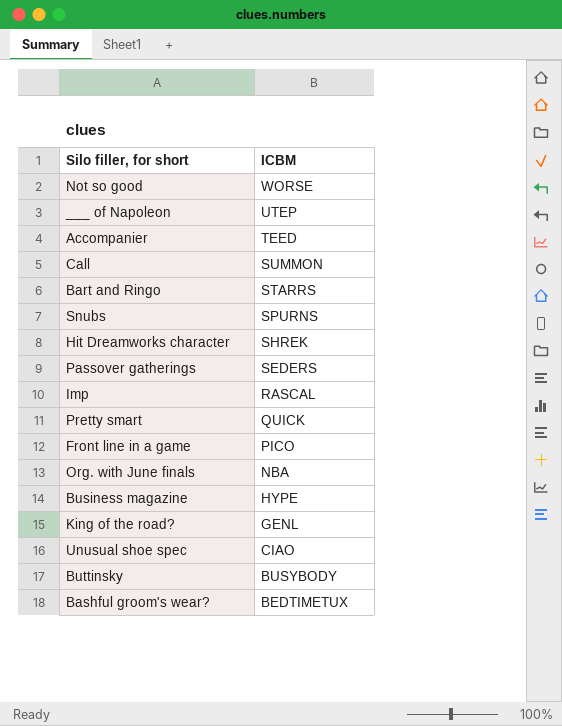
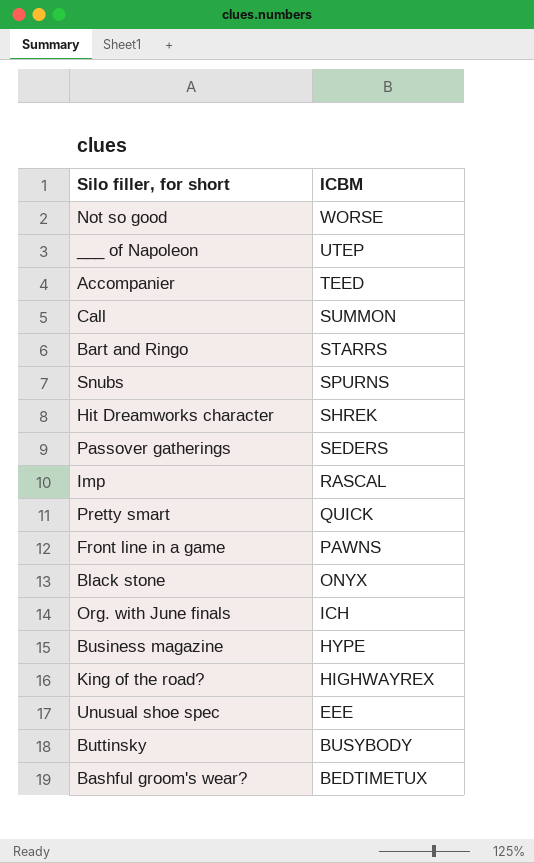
Front line in a game | ICBM: PICO -> PAWNS
row Black stone: none -> ONYX
Org. with June finals | ICBM: NBA -> ICH
King of the road? | ICBM: GENL -> HIGHWAYREX
Unusual shoe spec | ICBM: CIAO -> EEE

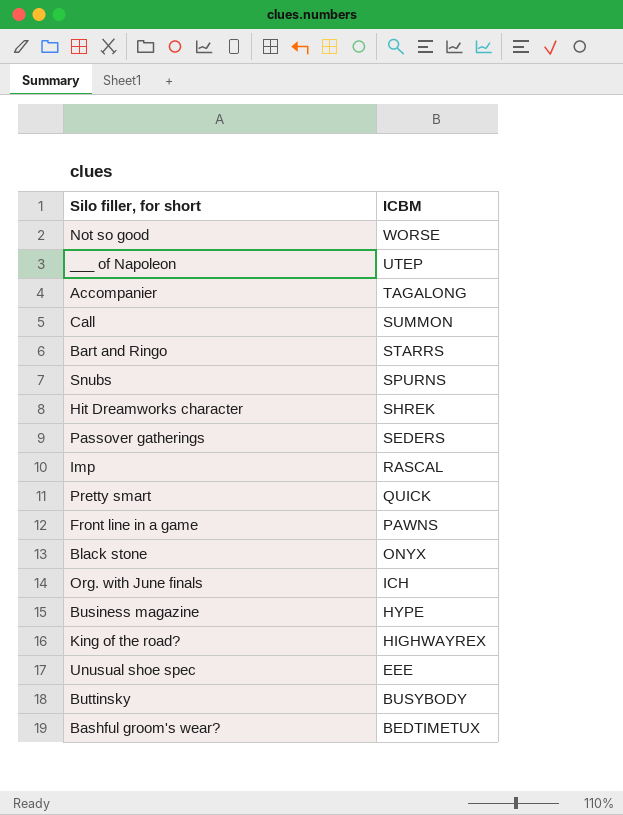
Accompanier | ICBM: TEED -> TAGALONG

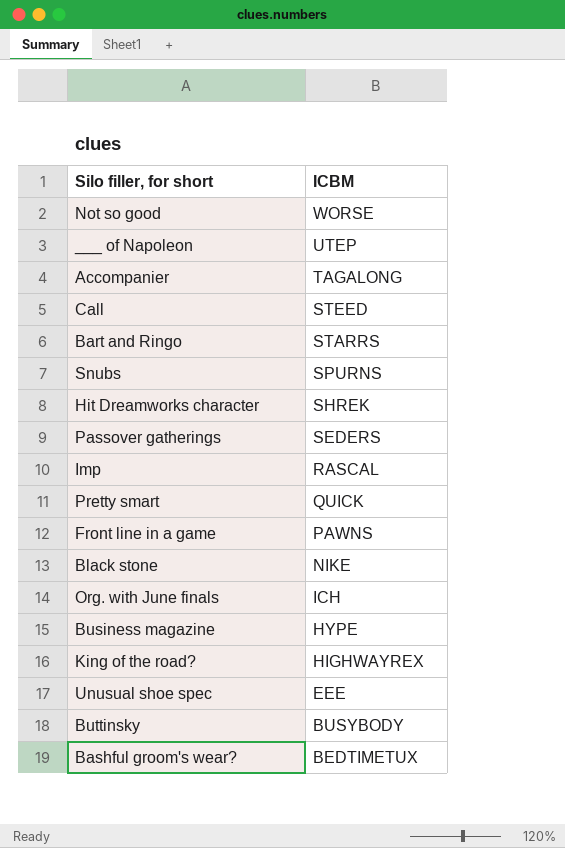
Call | ICBM: SUMMON -> STEED
Black stone | ICBM: ONYX -> NIKE

